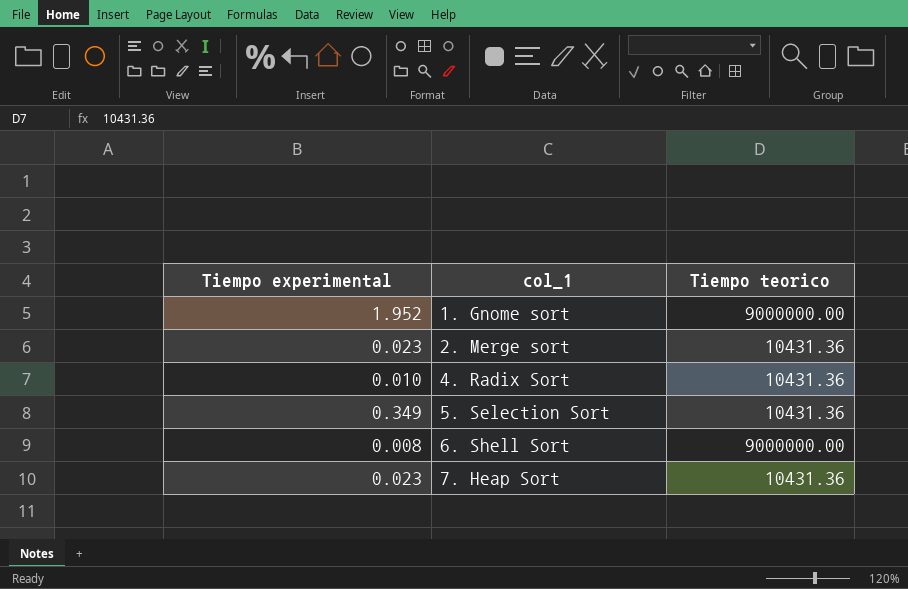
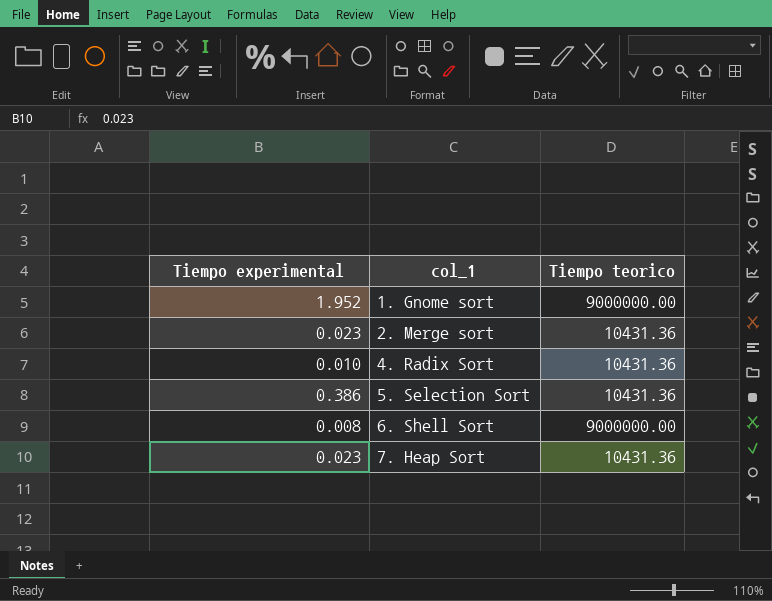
5. Selection Sort | Tiempo experimental: 0.349 -> 0.386

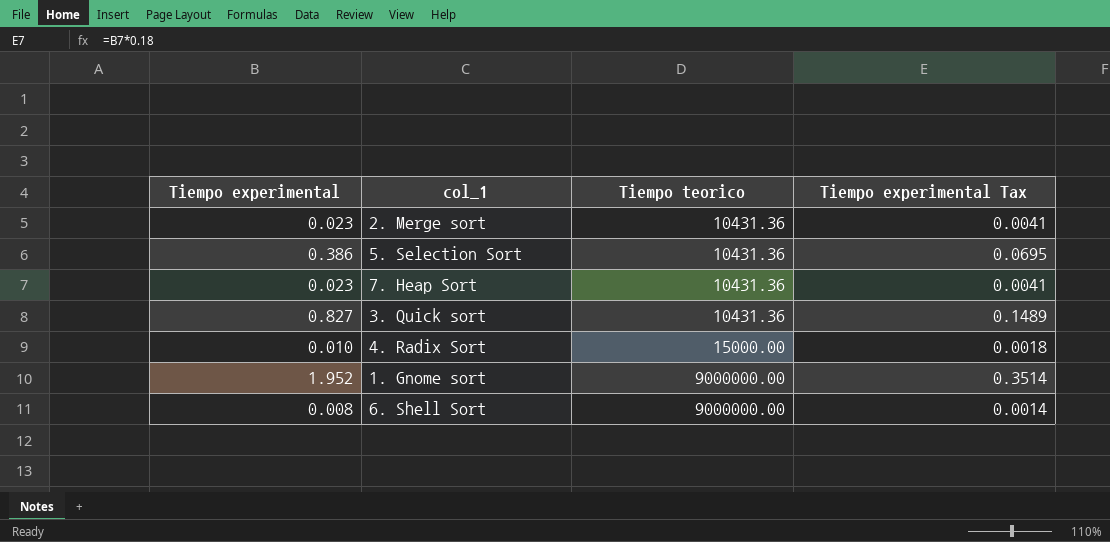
row order: col_1 ascending -> Tiempo teorico ascending
column Tiempo experimental Tax | formula: none -> [Tiempo experimental] * 0.18
row 3. Quick sort: none -> 0.827 | 10431.36 | 0.1489
4. Radix Sort | Tiempo teorico: 10431.36 -> 15000.00

